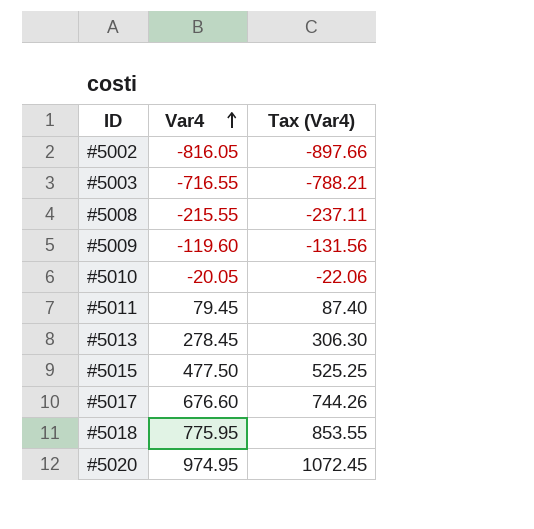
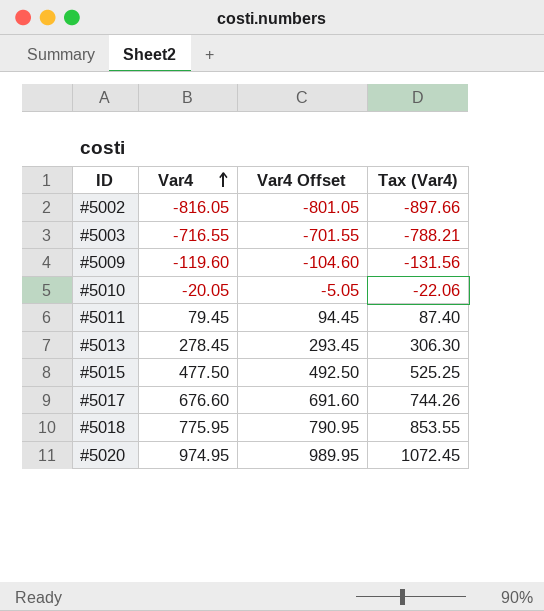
column Var4 Offset | formula: none -> [Var4] + 15
row #5008: -215.55 | -237.11 -> none

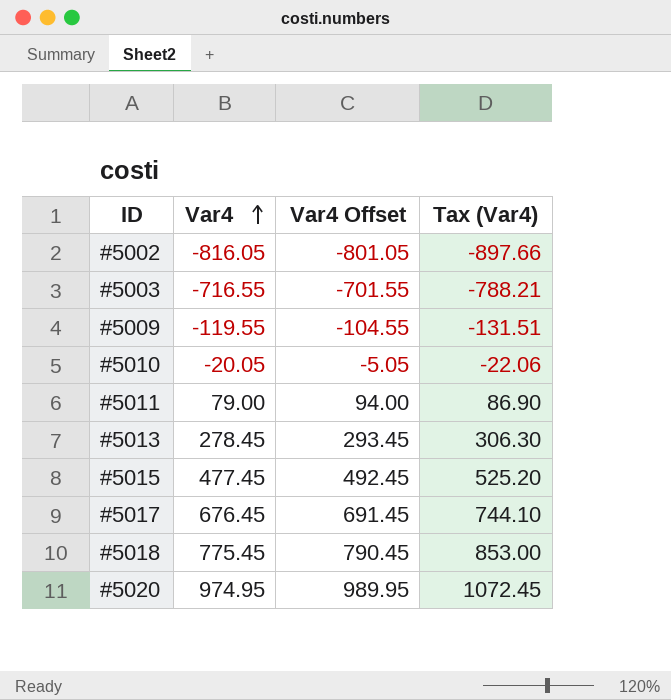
#5009 | Var4: -119.60 -> -119.55
#5009 | Var4 Offset: -104.60 -> -104.55
#5009 | Tax (Var4): -131.56 -> -131.51
#5011 | Var4: 79.45 -> 79.00
#5011 | Var4 Offset: 94.45 -> 94.00
#5011 | Tax (Var4): 87.40 -> 86.90
#5015 | Var4: 477.50 -> 477.45
#5015 | Var4 Offset: 492.50 -> 492.45
#5015 | Tax (Var4): 525.25 -> 525.20
#5017 | Var4: 676.60 -> 676.45
#5017 | Var4 Offset: 691.60 -> 691.45
#5017 | Tax (Var4): 744.26 -> 744.10
#5018 | Var4: 775.95 -> 775.45
#5018 | Var4 Offset: 790.95 -> 790.45
#5018 | Tax (Var4): 853.55 -> 853.00

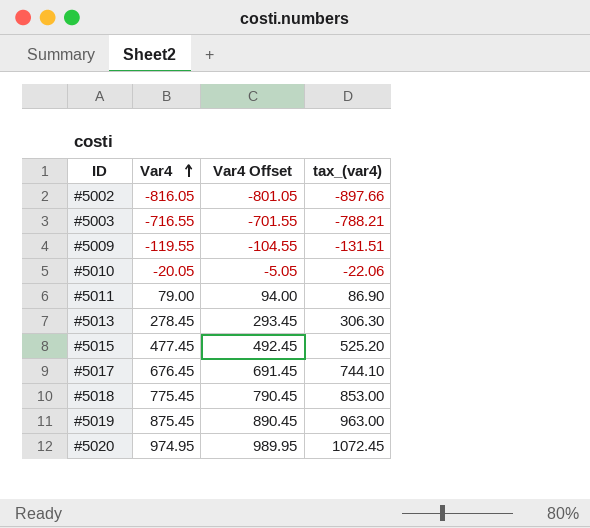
column name: Tax (Var4) -> tax_(var4)
row #5019: none -> 875.45 | 890.45 | 963.00

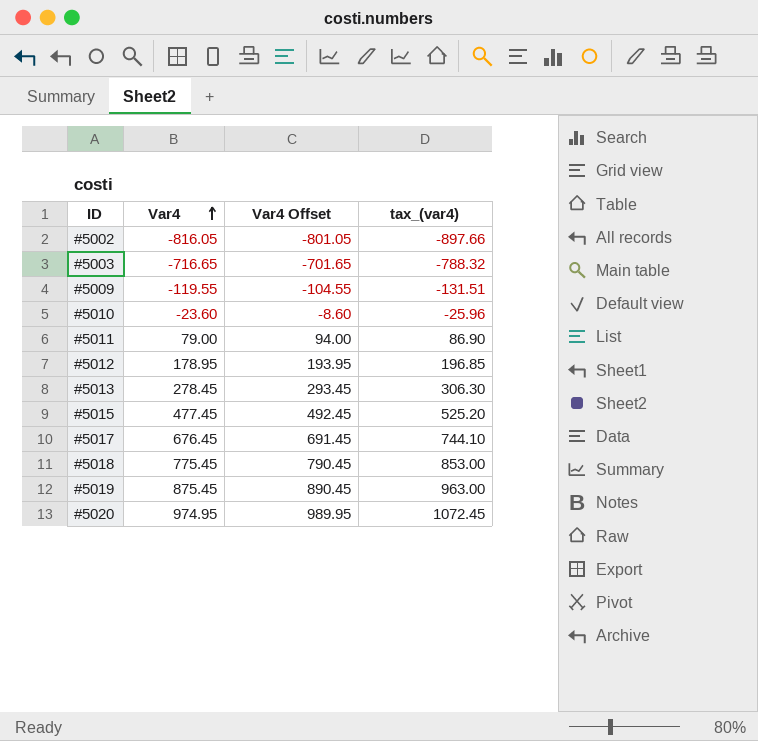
#5003 | Var4: -716.55 -> -716.65
#5003 | Var4 Offset: -701.55 -> -701.65
#5003 | tax_(var4): -788.21 -> -788.32
#5010 | Var4: -20.05 -> -23.60
#5010 | Var4 Offset: -5.05 -> -8.60
#5010 | tax_(var4): -22.06 -> -25.96
row #5012: none -> 178.95 | 193.95 | 196.85

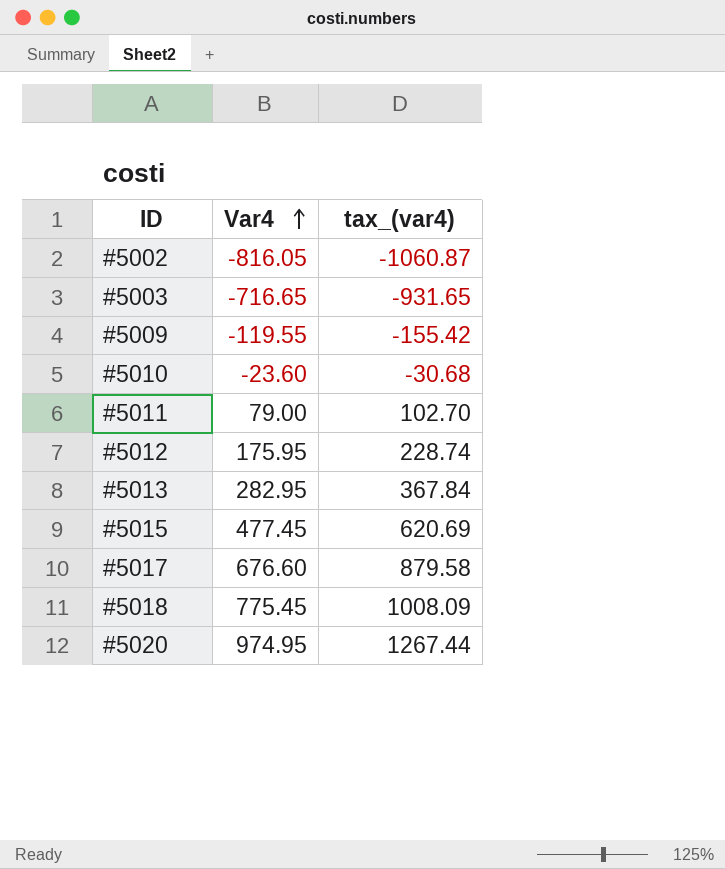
column Var4 Offset | formula: [Var4] + 15 -> none
column tax_(var4) | formula: [Var4] * 1.1 -> [Var4] * 1.3
row #5019: 875.45 | 890.45 | 963.00 -> none
#5012 | Var4: 178.95 -> 175.95
#5013 | Var4: 278.45 -> 282.95
#5017 | Var4: 676.45 -> 676.60

